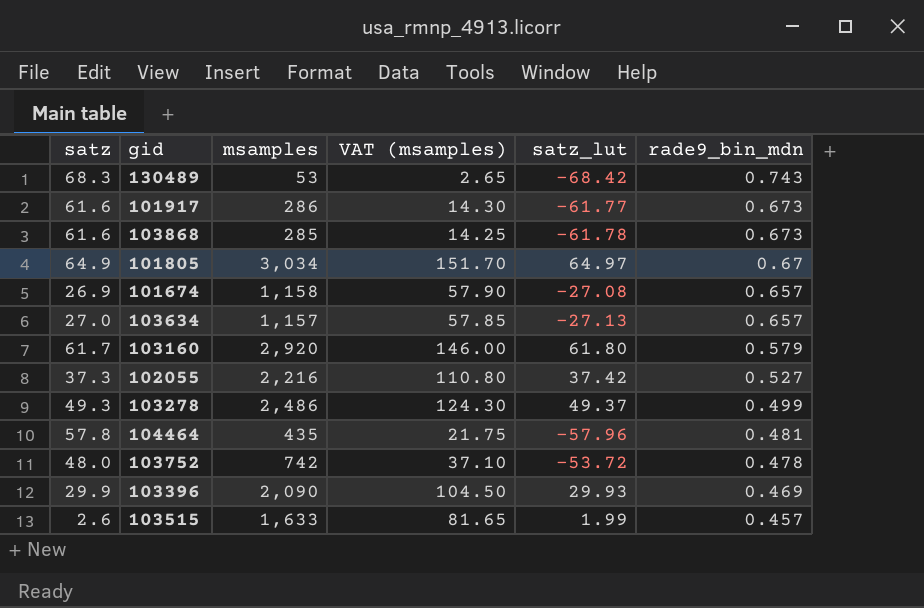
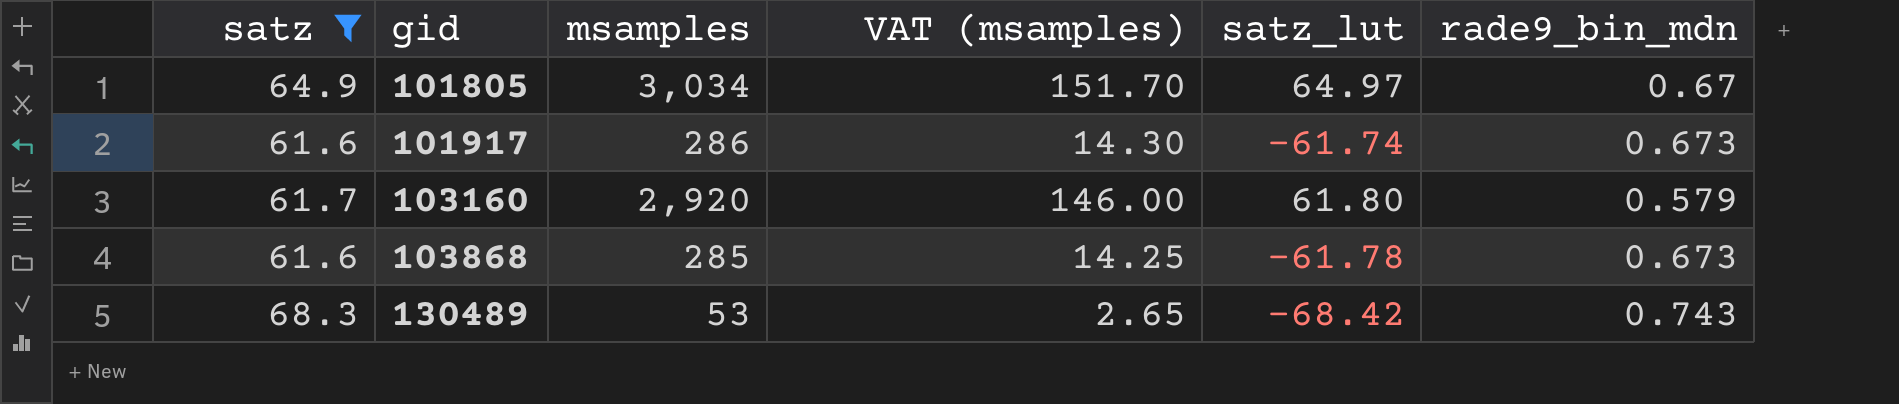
filter: none -> satz >= 61.6
row order: rade9_bin_mdn descending -> gid ascending
101917 | satz_lut: -61.77 -> -61.74

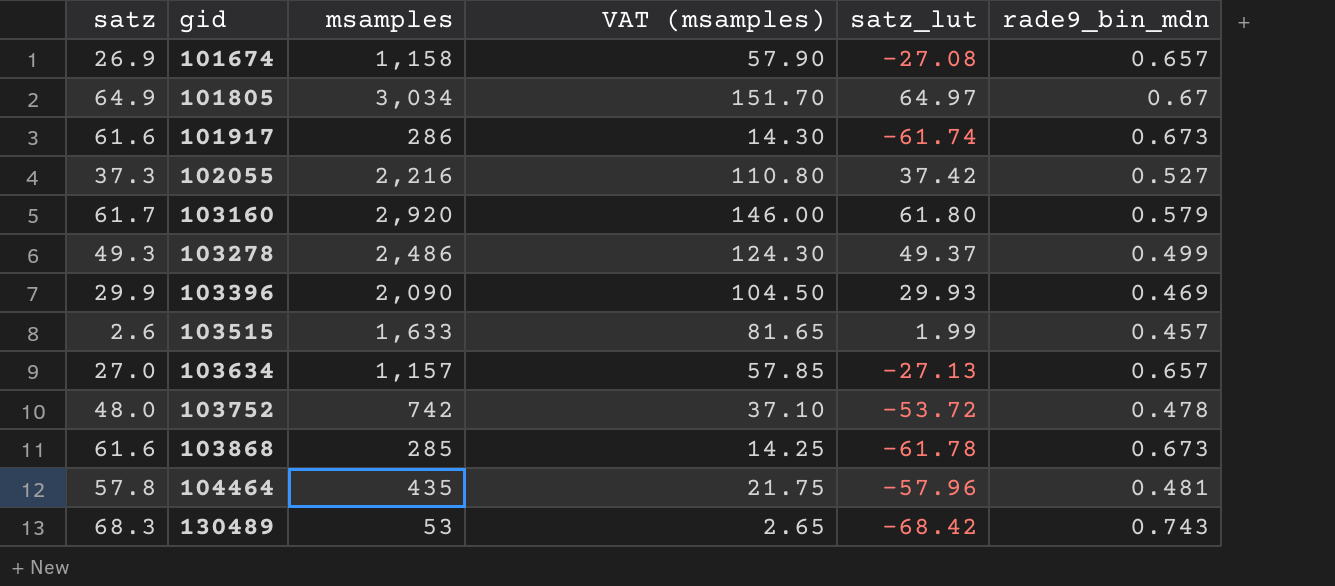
filter: satz >= 61.6 -> none

